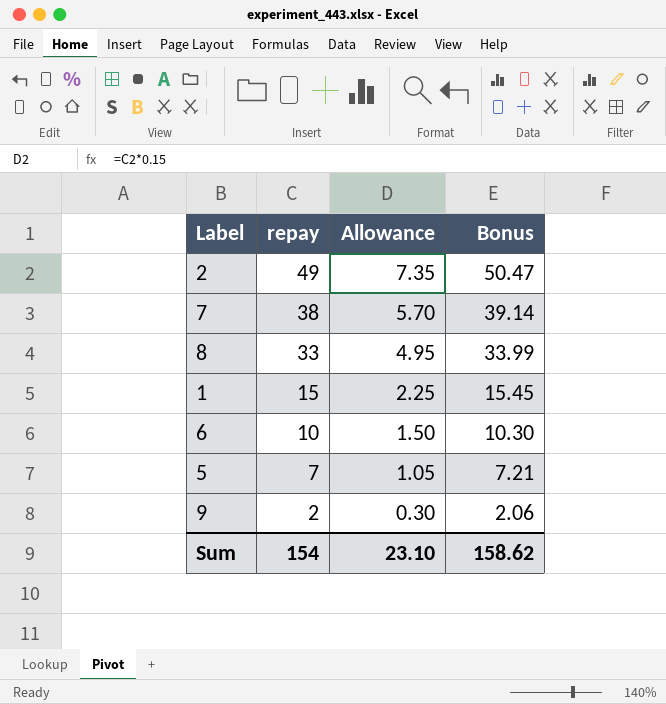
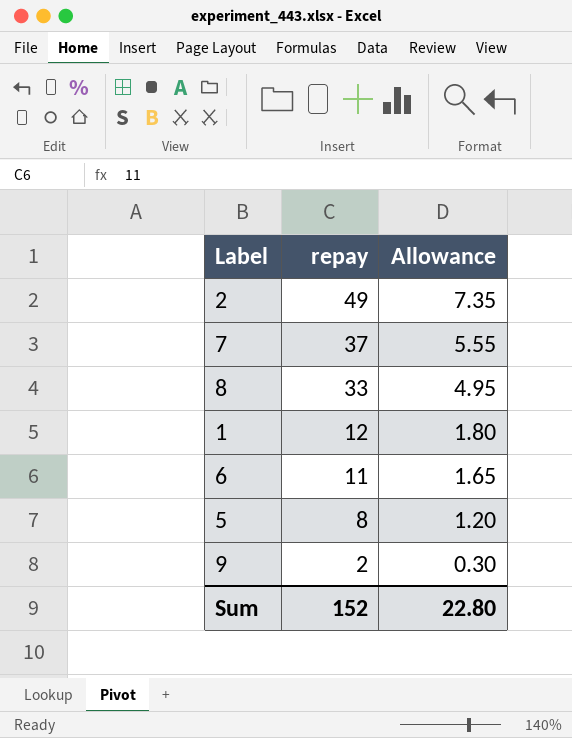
column Bonus | formula: [repay] * 1.03 -> none
7 | repay: 38 -> 37
7 | Allowance: 5.70 -> 5.55
1 | repay: 15 -> 12
1 | Allowance: 2.25 -> 1.80
6 | repay: 10 -> 11
6 | Allowance: 1.50 -> 1.65
5 | repay: 7 -> 8
5 | Allowance: 1.05 -> 1.20
Sum | repay: 154 -> 152
Sum | Allowance: 23.10 -> 22.80

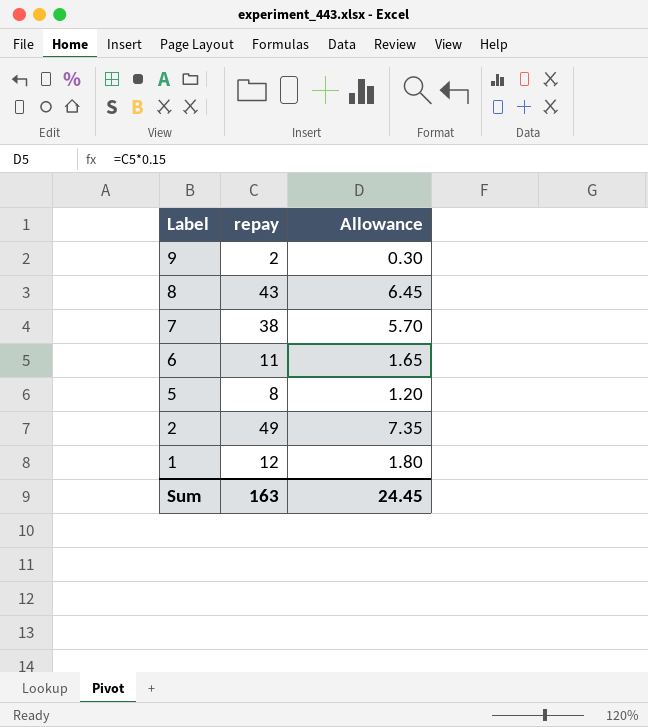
row order: repay descending -> Label descending
8 | repay: 33 -> 43
8 | Allowance: 4.95 -> 6.45
7 | repay: 37 -> 38
7 | Allowance: 5.55 -> 5.70
Sum | repay: 152 -> 163
Sum | Allowance: 22.80 -> 24.45

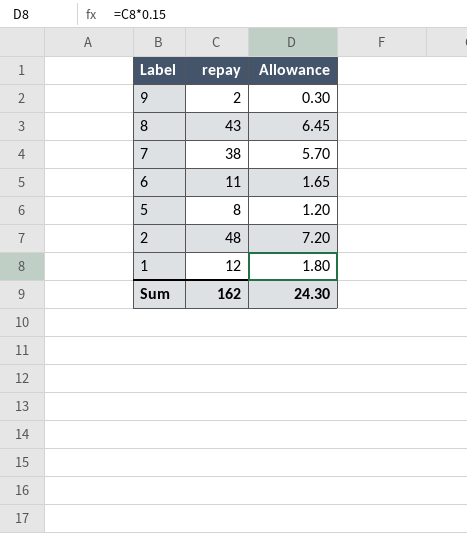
2 | repay: 49 -> 48
2 | Allowance: 7.35 -> 7.20
Sum | repay: 163 -> 162
Sum | Allowance: 24.45 -> 24.30

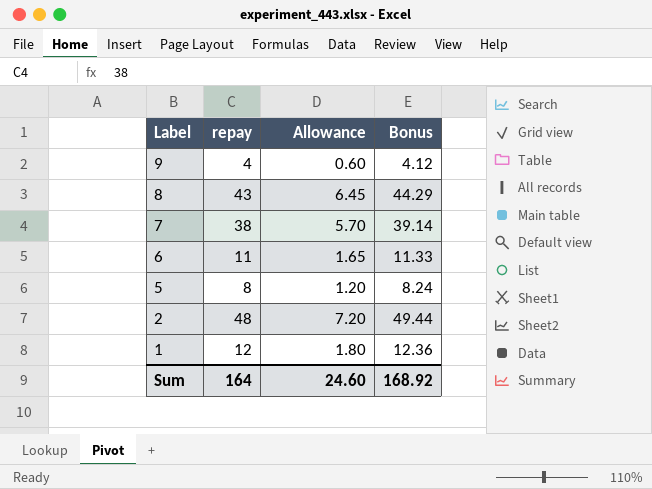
column Bonus | formula: none -> [repay] * 1.03
9 | repay: 2 -> 4
9 | Allowance: 0.30 -> 0.60
Sum | repay: 162 -> 164
Sum | Allowance: 24.30 -> 24.60

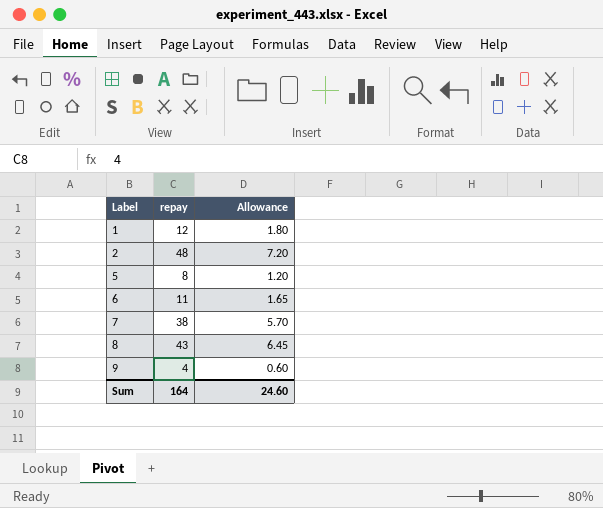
row order: Label descending -> Label ascending
column Bonus | formula: [repay] * 1.03 -> none

